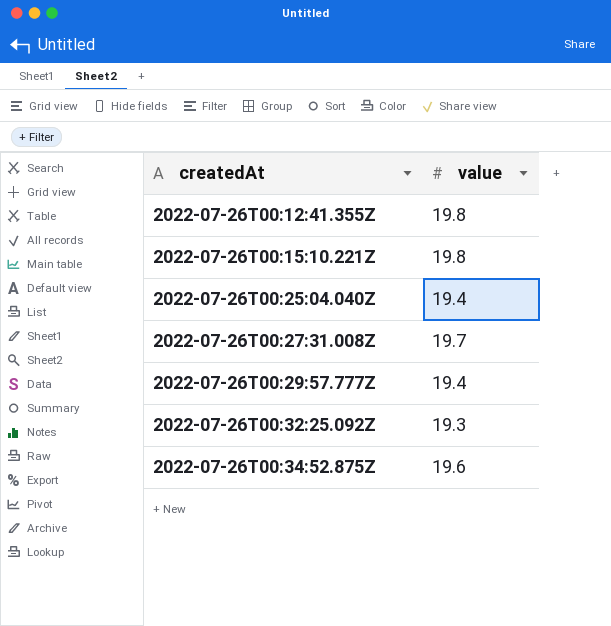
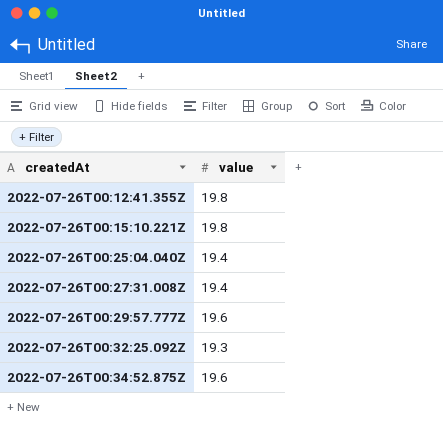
2022-07-26T00:27:31.008Z | value: 19.7 -> 19.4
2022-07-26T00:29:57.777Z | value: 19.4 -> 19.6

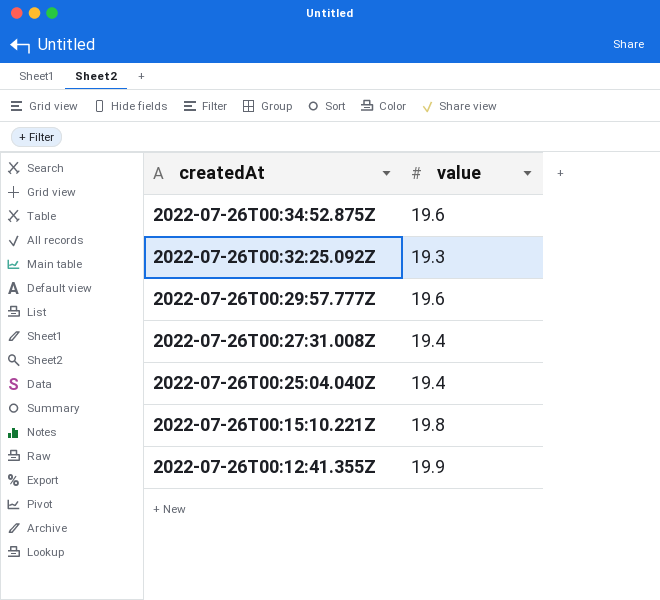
row order: createdAt ascending -> createdAt descending
2022-07-26T00:12:41.355Z | value: 19.8 -> 19.9

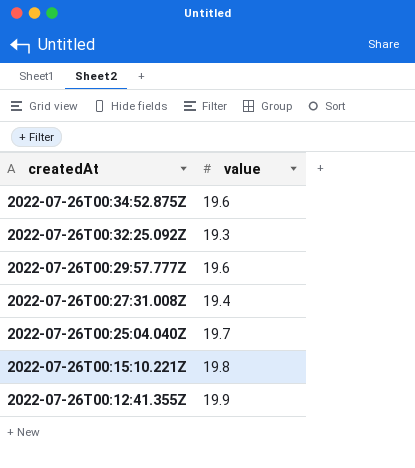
2022-07-26T00:25:04.040Z | value: 19.4 -> 19.7

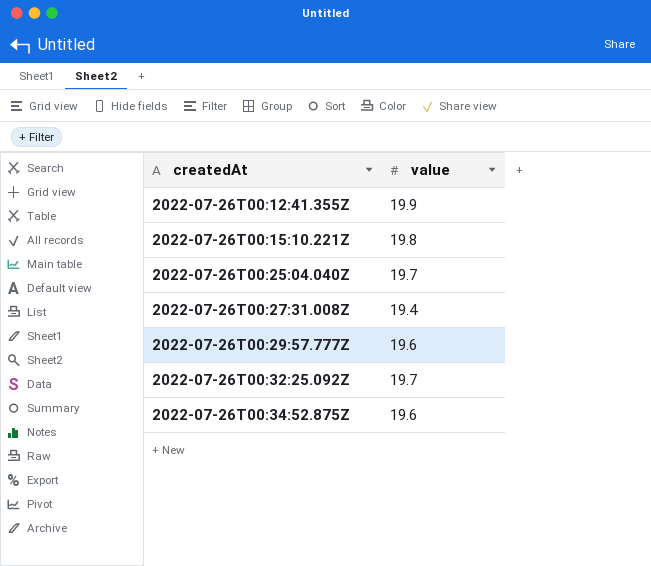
row order: createdAt descending -> createdAt ascending
2022-07-26T00:32:25.092Z | value: 19.3 -> 19.7

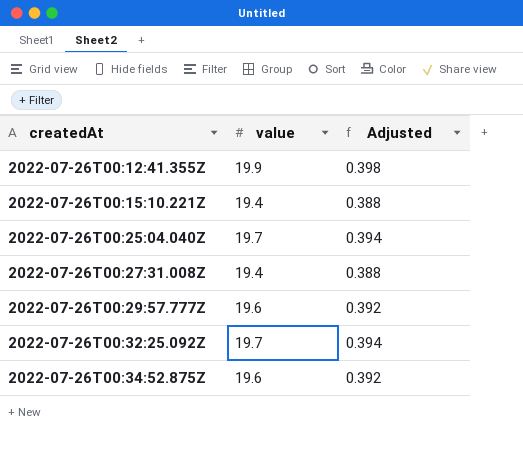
column Adjusted | formula: none -> [value] * 0.02
2022-07-26T00:15:10.221Z | value: 19.8 -> 19.4

